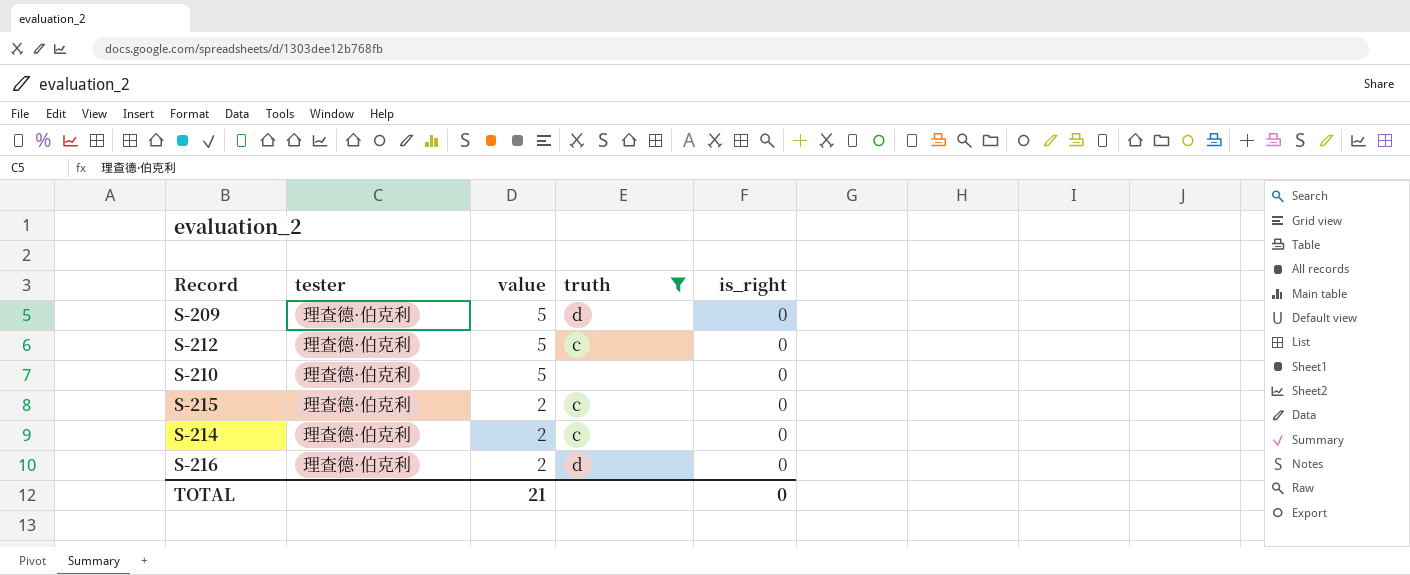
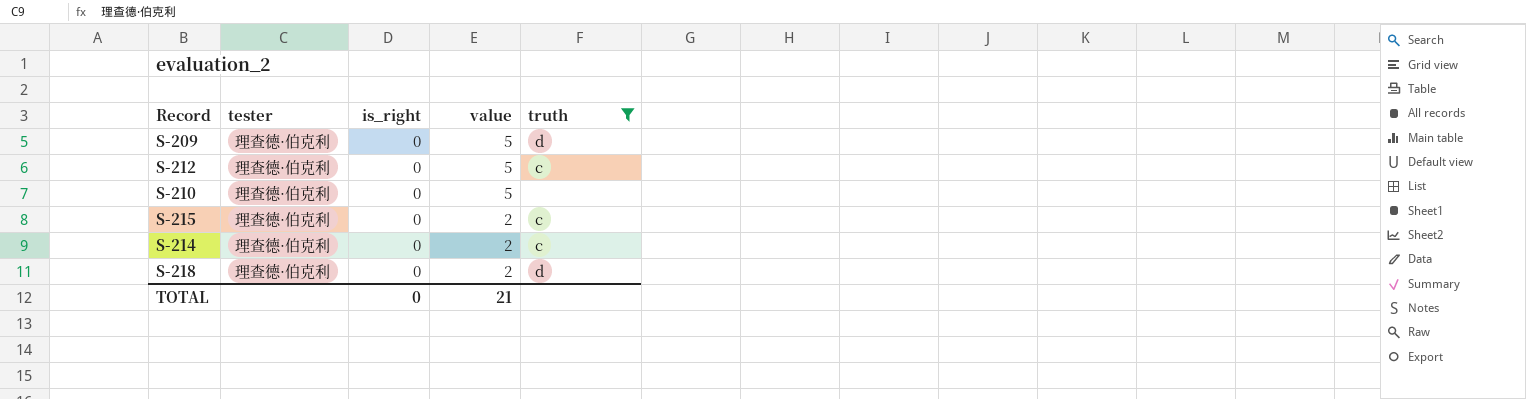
column is_right | position: 5 -> 3
row S-216: 理查德·伯克利 | 2 | d | 0 -> none
row S-218: none -> 理查德·伯克利 | 0 | 2 | d

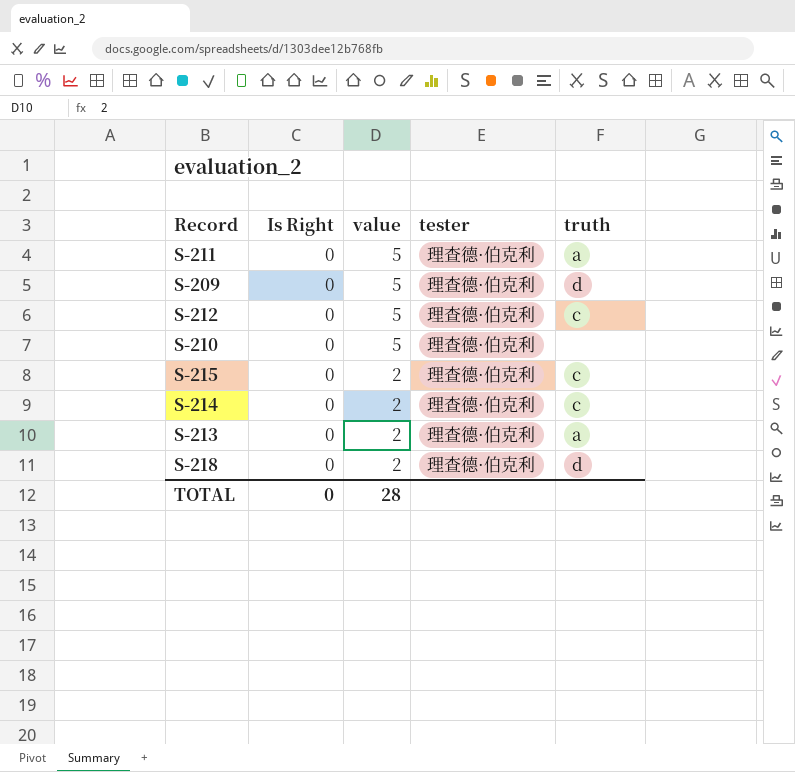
filter: truth != a -> none
column name: is_right -> Is Right
column tester | position: 2 -> 4
TOTAL | value: 21 -> 28

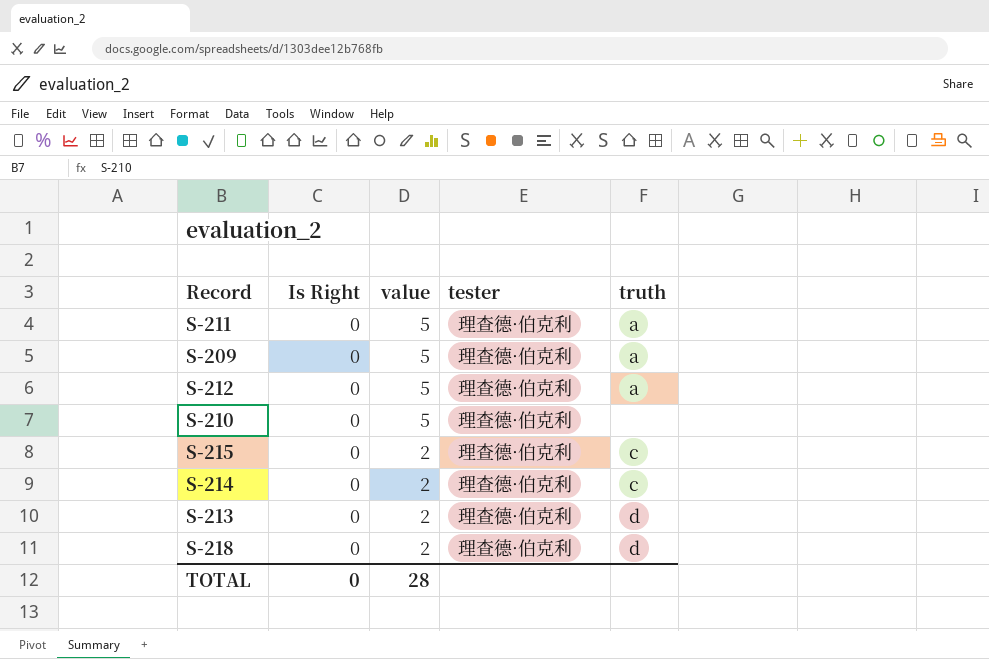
S-209 | truth: d -> a
S-212 | truth: c -> a
S-213 | truth: a -> d

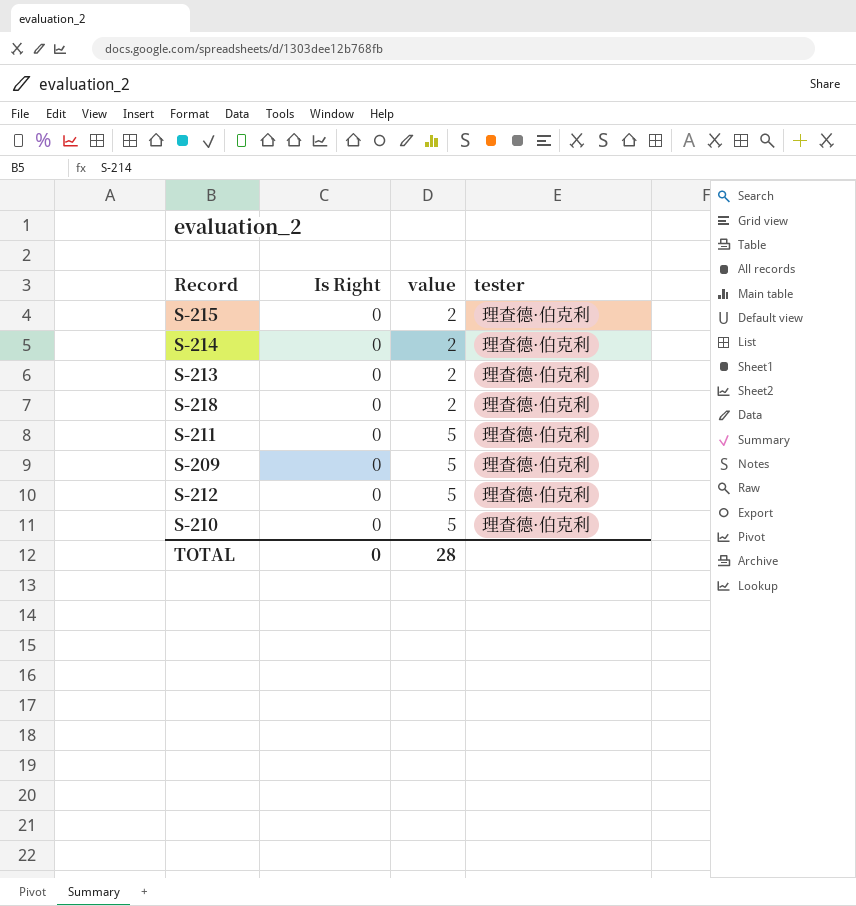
row order: value descending -> value ascending
column truth | position: 5 -> none

